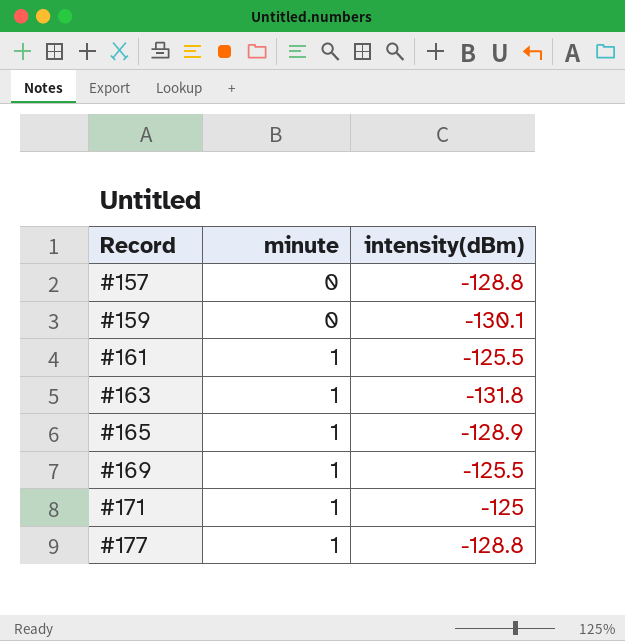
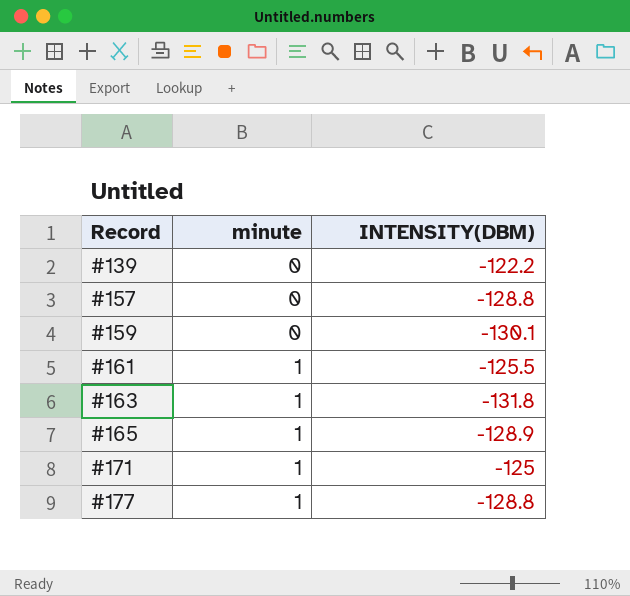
column name: intensity(dBm) -> INTENSITY(DBM)
row #169: 1 | -125.5 -> none
row #139: none -> 0 | -122.2

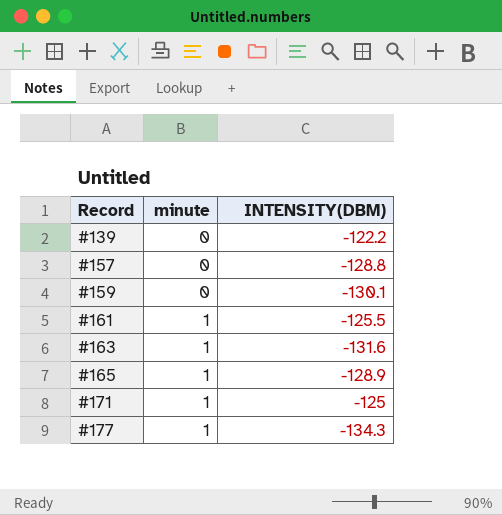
#163 | INTENSITY(DBM): -131.8 -> -131.6
#177 | INTENSITY(DBM): -128.8 -> -134.3

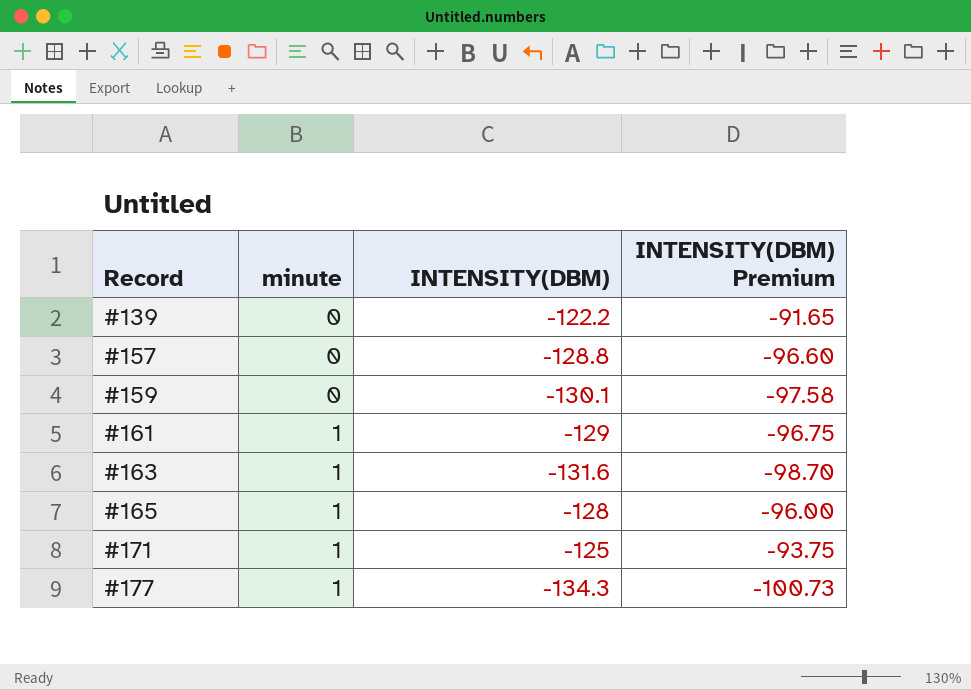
column INTENSITY(DBM) Premium | formula: none -> [INTENSITY(DBM)] * 0.75
#161 | INTENSITY(DBM): -125.5 -> -129
#165 | INTENSITY(DBM): -128.9 -> -128

